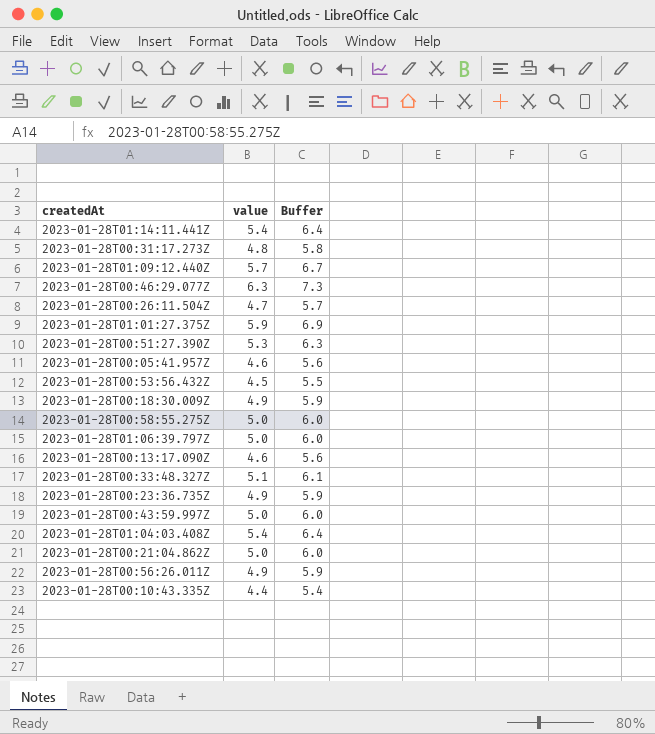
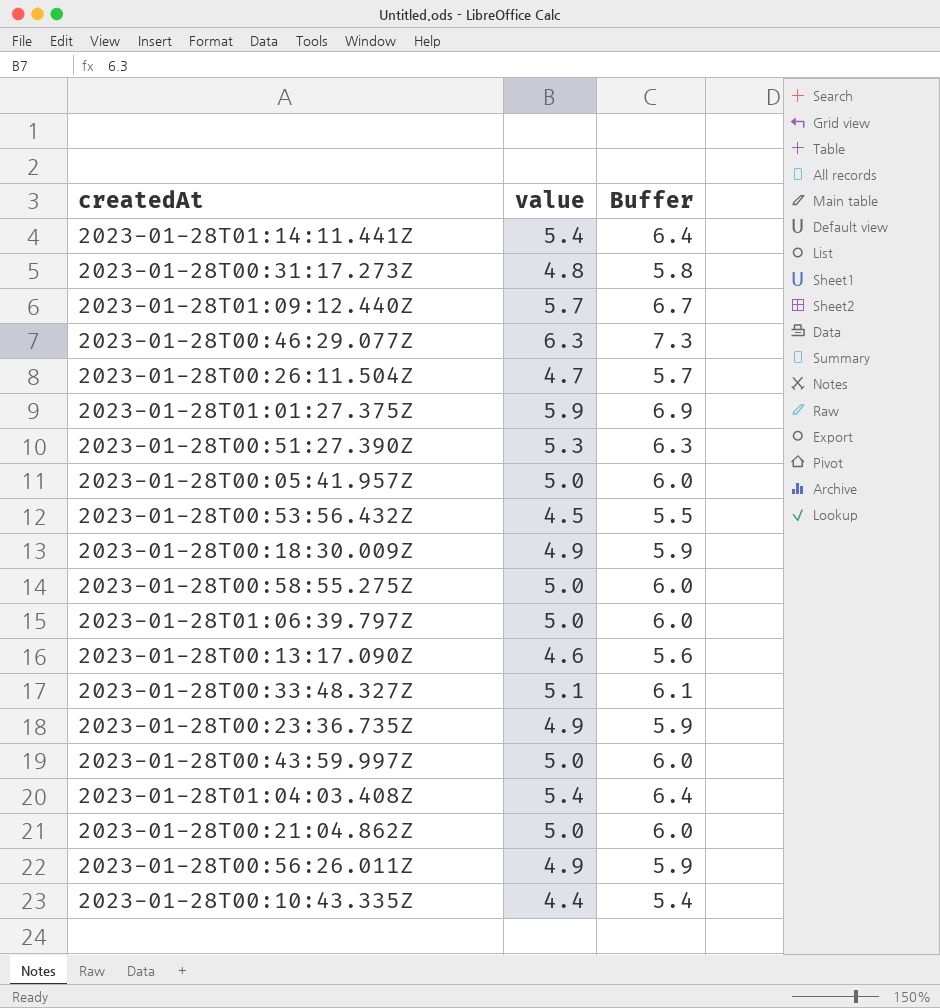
2023-01-28T00:05:41.957Z | value: 4.6 -> 5.0
2023-01-28T00:05:41.957Z | Buffer: 5.6 -> 6.0

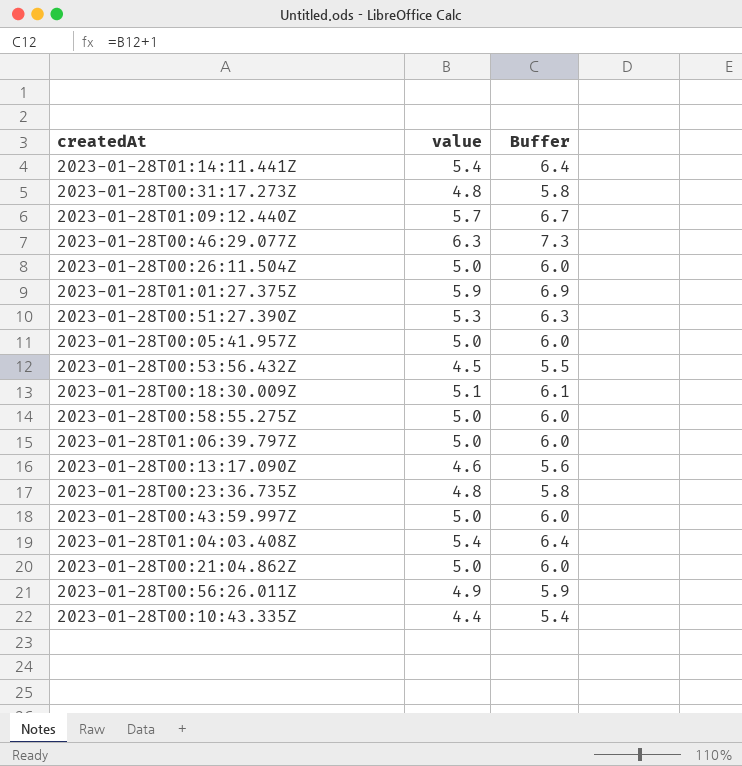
row 2023-01-28T00:33:48.327Z: 5.1 | 6.1 -> none
2023-01-28T00:26:11.504Z | value: 4.7 -> 5.0
2023-01-28T00:26:11.504Z | Buffer: 5.7 -> 6.0
2023-01-28T00:18:30.009Z | value: 4.9 -> 5.1
2023-01-28T00:18:30.009Z | Buffer: 5.9 -> 6.1
2023-01-28T00:23:36.735Z | value: 4.9 -> 4.8
2023-01-28T00:23:36.735Z | Buffer: 5.9 -> 5.8

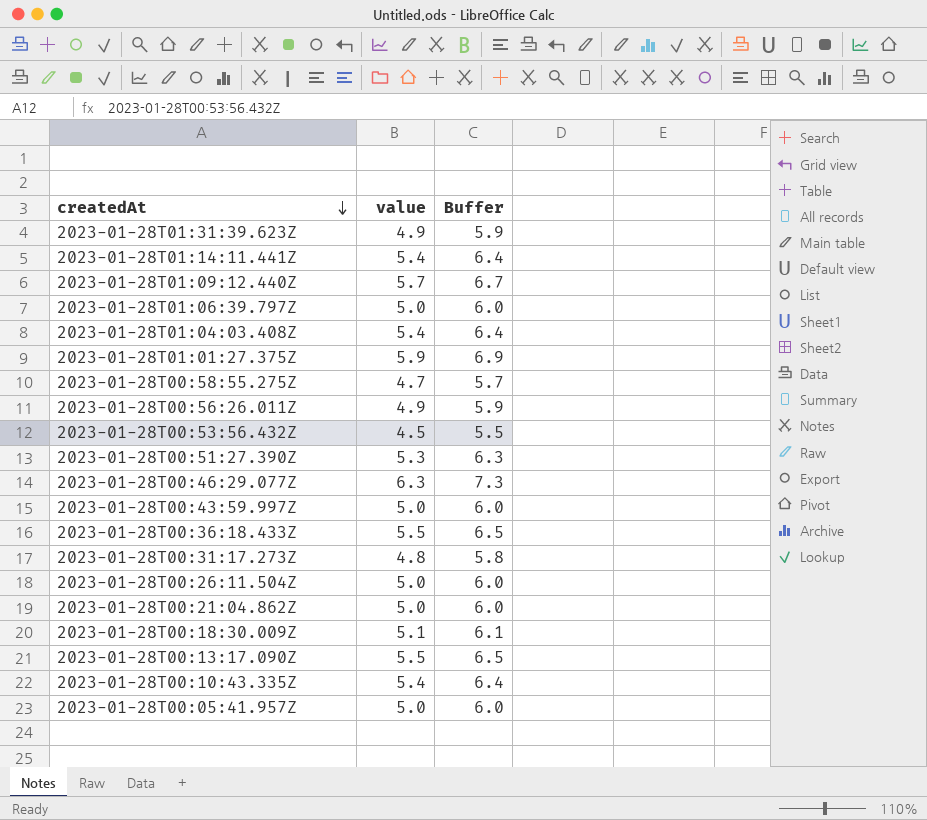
row order: none -> createdAt descending
row 2023-01-28T00:23:36.735Z: 4.8 | 5.8 -> none
row 2023-01-28T01:31:39.623Z: none -> 4.9 | 5.9
2023-01-28T00:58:55.275Z | value: 5.0 -> 4.7
2023-01-28T00:58:55.275Z | Buffer: 6.0 -> 5.7
row 2023-01-28T00:36:18.433Z: none -> 5.5 | 6.5
2023-01-28T00:13:17.090Z | value: 4.6 -> 5.5
2023-01-28T00:13:17.090Z | Buffer: 5.6 -> 6.5
2023-01-28T00:10:43.335Z | value: 4.4 -> 5.4
2023-01-28T00:10:43.335Z | Buffer: 5.4 -> 6.4

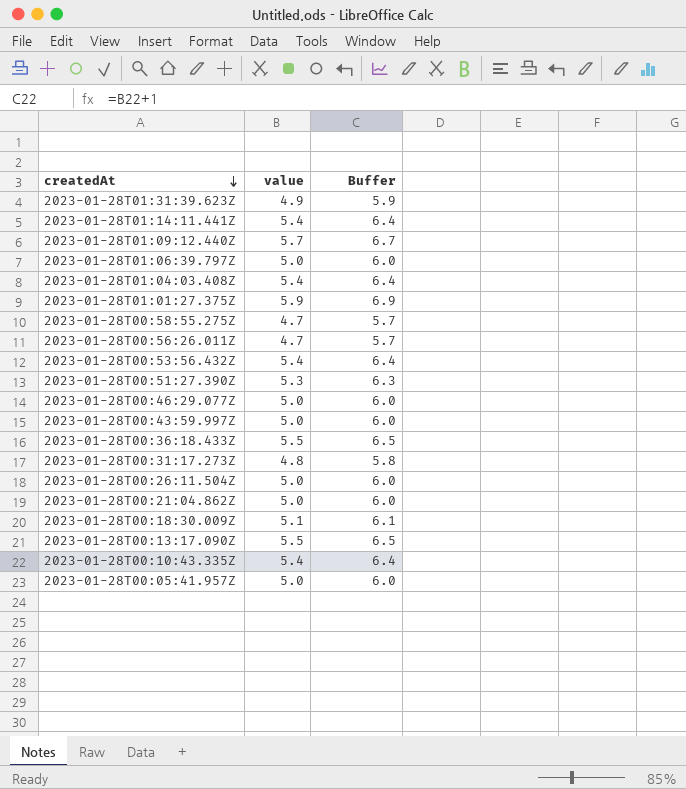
2023-01-28T00:56:26.011Z | value: 4.9 -> 4.7
2023-01-28T00:56:26.011Z | Buffer: 5.9 -> 5.7
2023-01-28T00:53:56.432Z | value: 4.5 -> 5.4
2023-01-28T00:53:56.432Z | Buffer: 5.5 -> 6.4
2023-01-28T00:46:29.077Z | value: 6.3 -> 5.0
2023-01-28T00:46:29.077Z | Buffer: 7.3 -> 6.0

